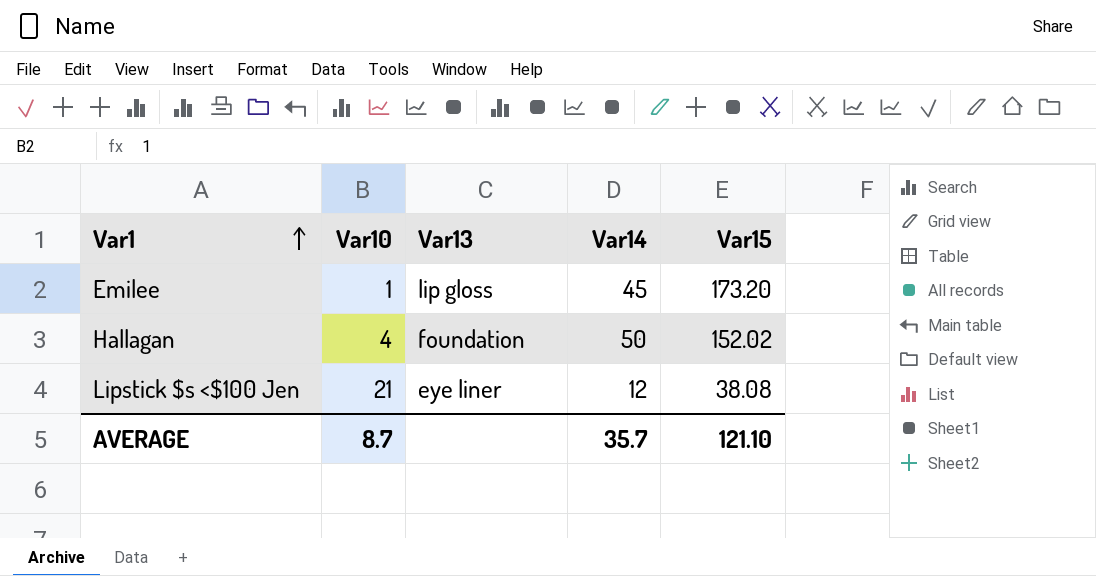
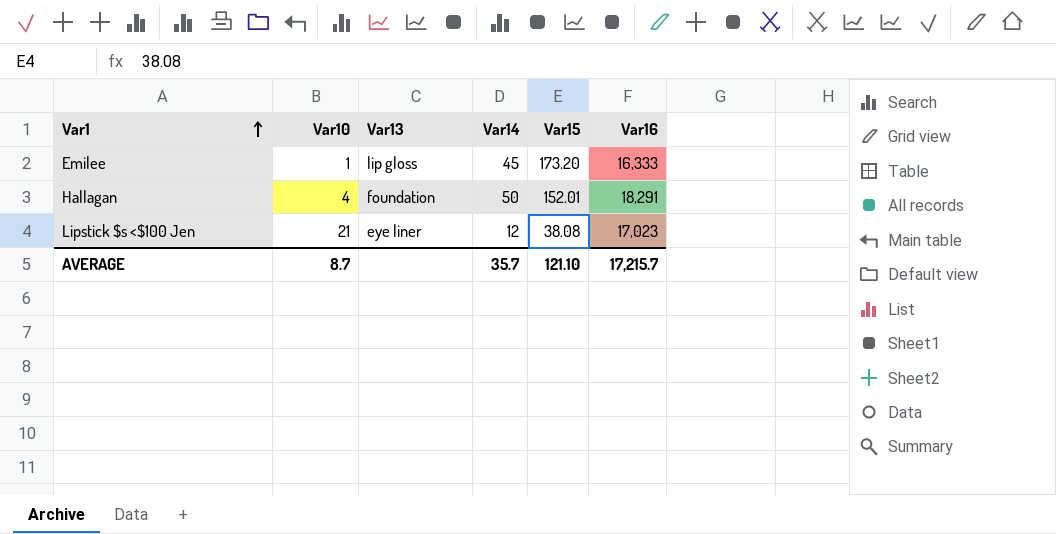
column Var16 | position: none -> 6
Hallagan | Var15: 152.02 -> 152.01

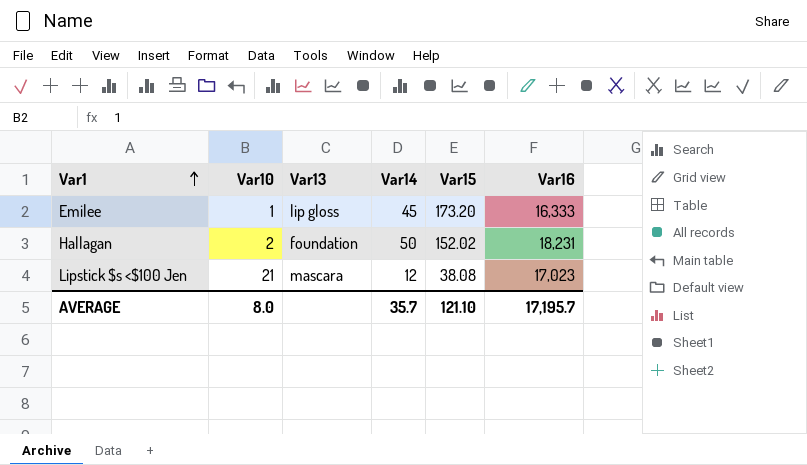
Hallagan | Var10: 4 -> 2
Hallagan | Var15: 152.01 -> 152.02
Hallagan | Var16: 18,291 -> 18,231
Lipstick $s <$100 Jen | Var13: eye liner -> mascara
AVERAGE | Var10: 8.7 -> 8.0
AVERAGE | Var16: 17,215.7 -> 17,195.7

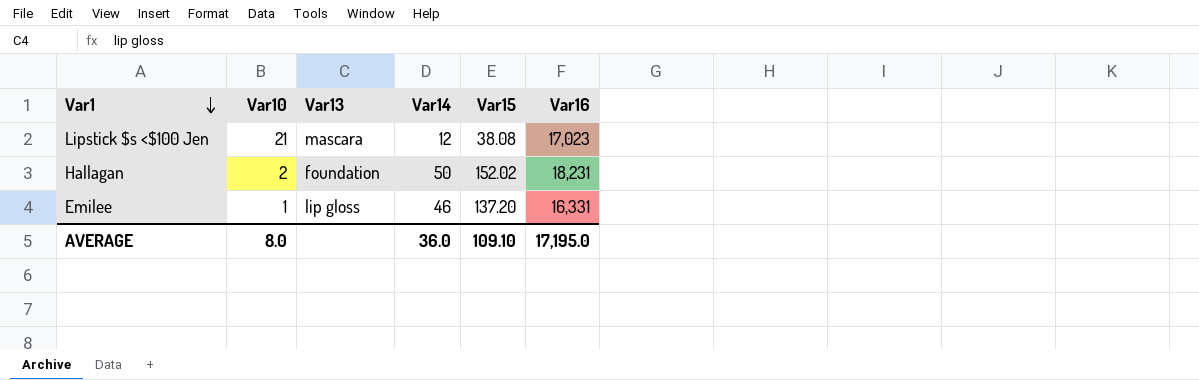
row order: Var1 ascending -> Var1 descending
Emilee | Var14: 45 -> 46
Emilee | Var15: 173.20 -> 137.20
Emilee | Var16: 16,333 -> 16,331
AVERAGE | Var14: 35.7 -> 36.0
AVERAGE | Var15: 121.10 -> 109.10
AVERAGE | Var16: 17,195.7 -> 17,195.0

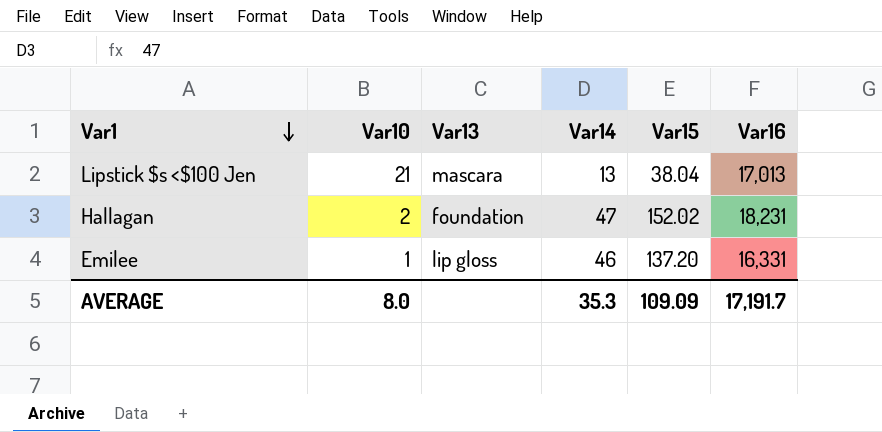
Lipstick $s <$100 Jen | Var14: 12 -> 13
Lipstick $s <$100 Jen | Var15: 38.08 -> 38.04
Lipstick $s <$100 Jen | Var16: 17,023 -> 17,013
Hallagan | Var14: 50 -> 47
AVERAGE | Var14: 36.0 -> 35.3
AVERAGE | Var15: 109.10 -> 109.09
AVERAGE | Var16: 17,195.0 -> 17,191.7

